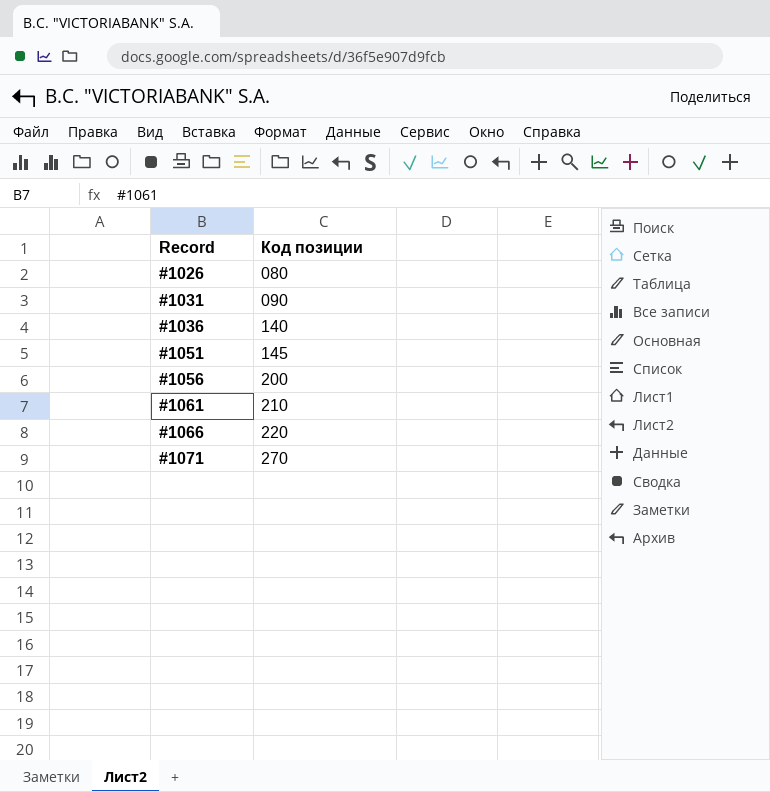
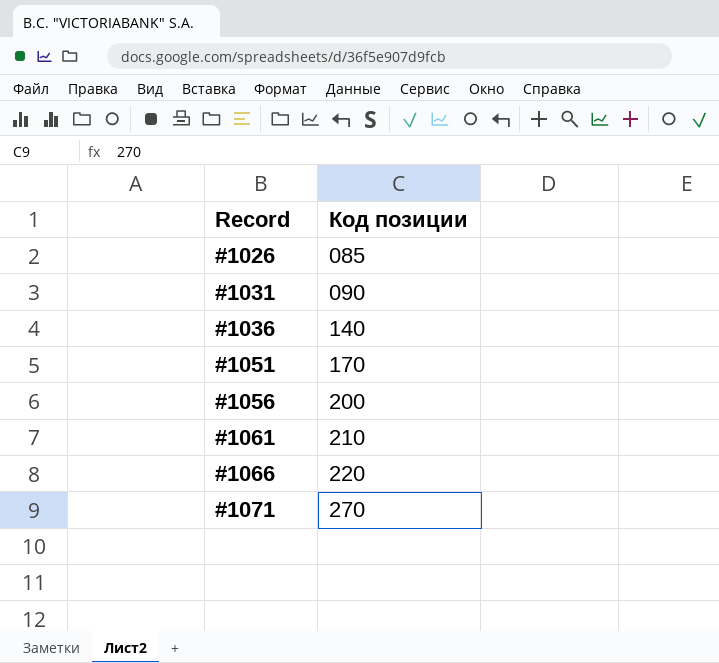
#1026 | Код позиции: 080 -> 085
#1051 | Код позиции: 145 -> 170

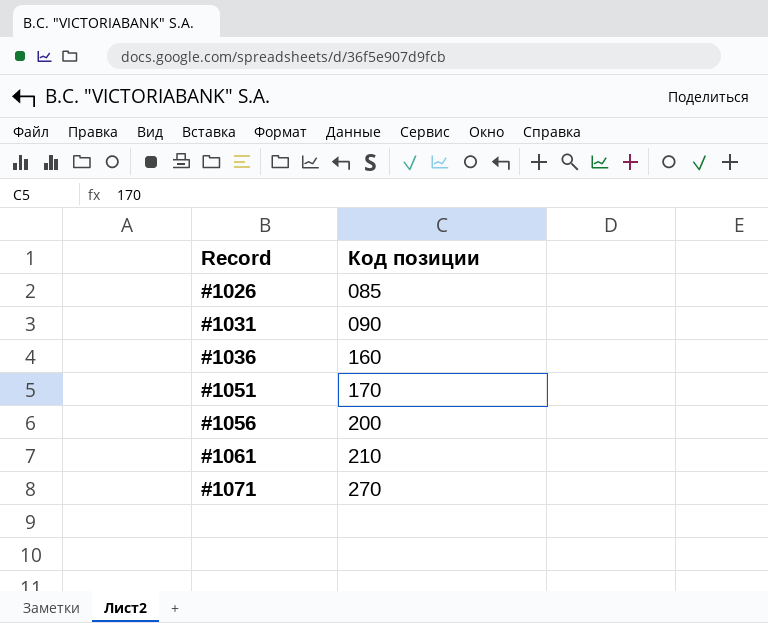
row #1066: 220 -> none
#1036 | Код позиции: 140 -> 160

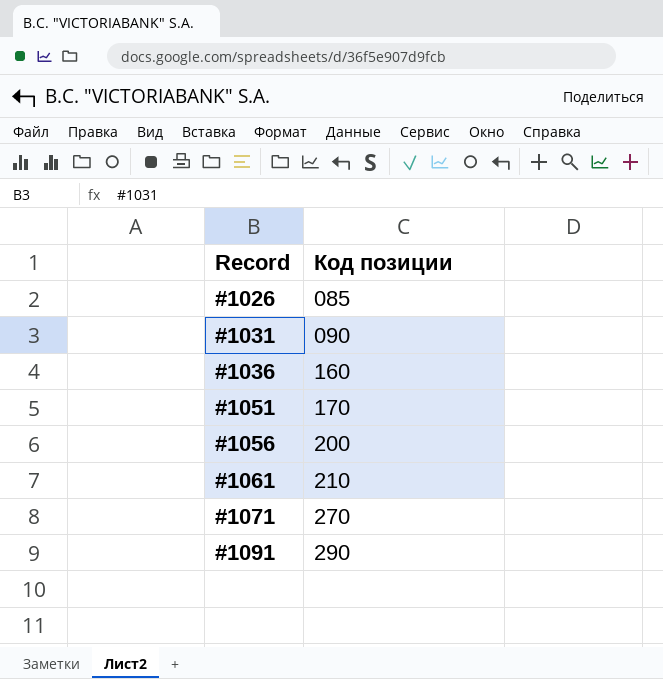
row #1091: none -> 290

